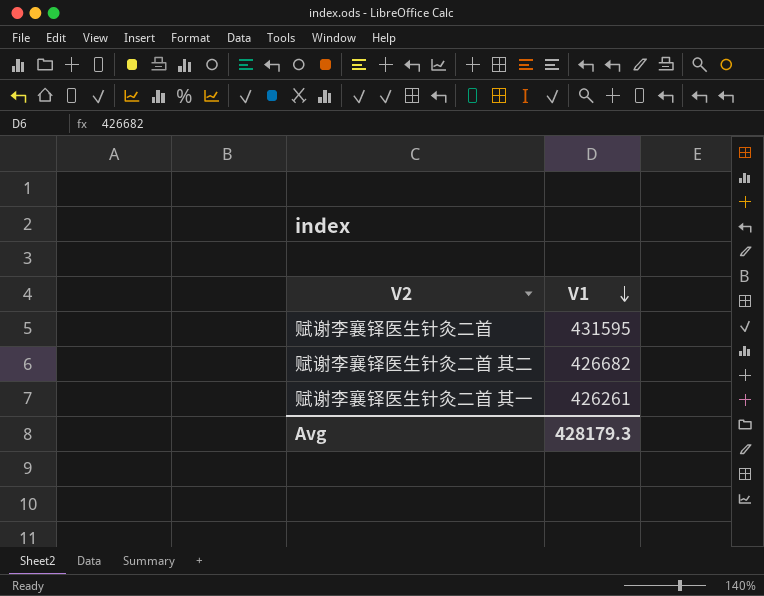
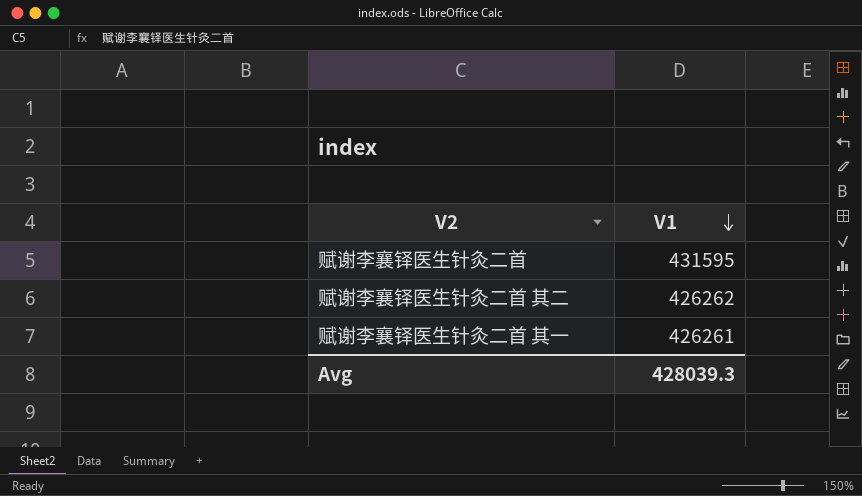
赋谢李襄铎医生针灸二首 其二 | V1: 426682 -> 426262
Avg | V1: 428179.3 -> 428039.3

